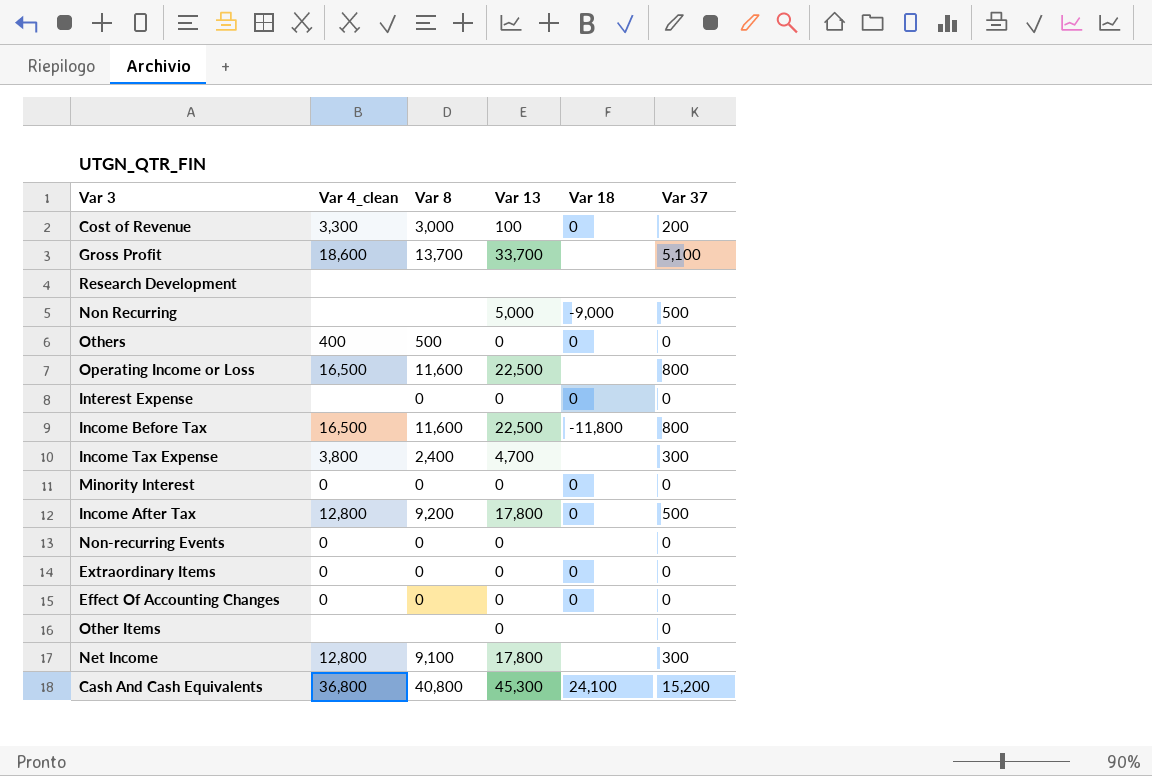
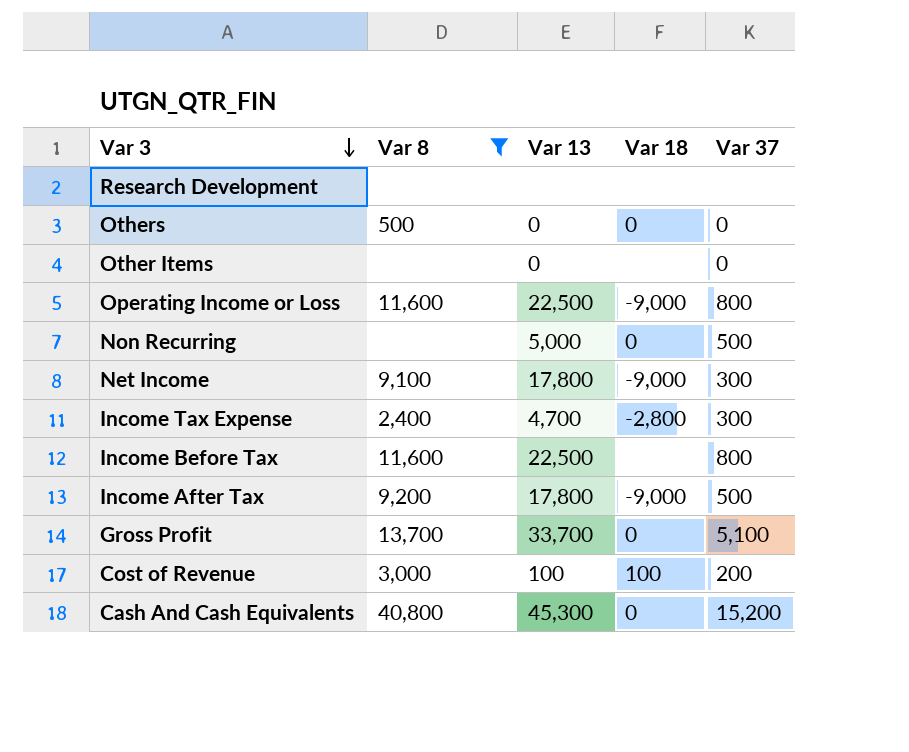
filter: none -> Var 8 != 0
row order: none -> Var 3 descending
column Var 4_clean | position: 2 -> none
Operating Income or Loss | Var 18: none -> -9,000
Non Recurring | Var 18: -9,000 -> 0
Net Income | Var 18: none -> -9,000
Income Tax Expense | Var 18: none -> -2,800
Income Before Tax | Var 18: -11,800 -> none
Income After Tax | Var 18: 0 -> -9,000
Gross Profit | Var 18: none -> 0
Cost of Revenue | Var 18: 0 -> 100
Cash And Cash Equivalents | Var 18: 24,100 -> 0

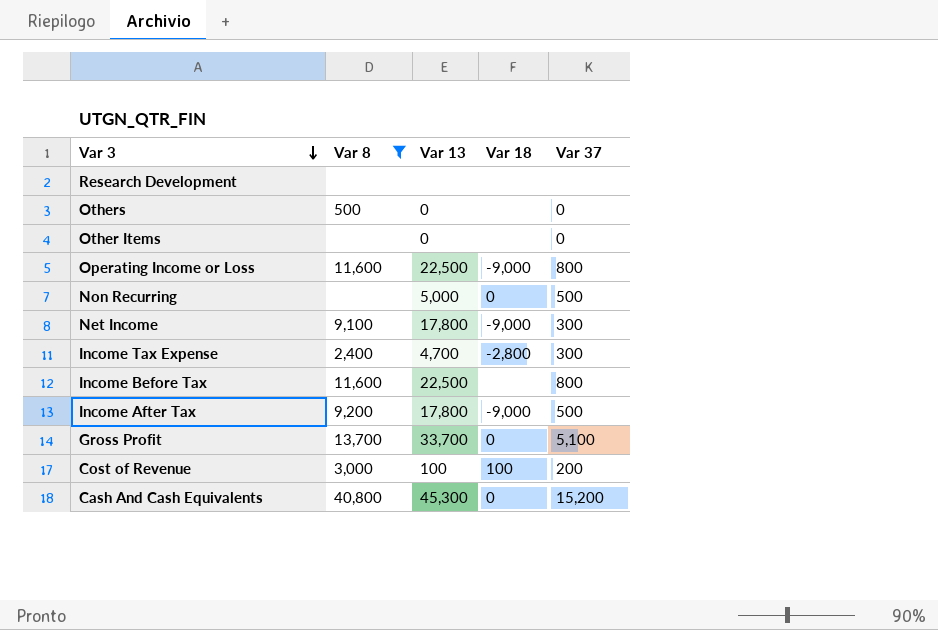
Others | Var 18: 0 -> none

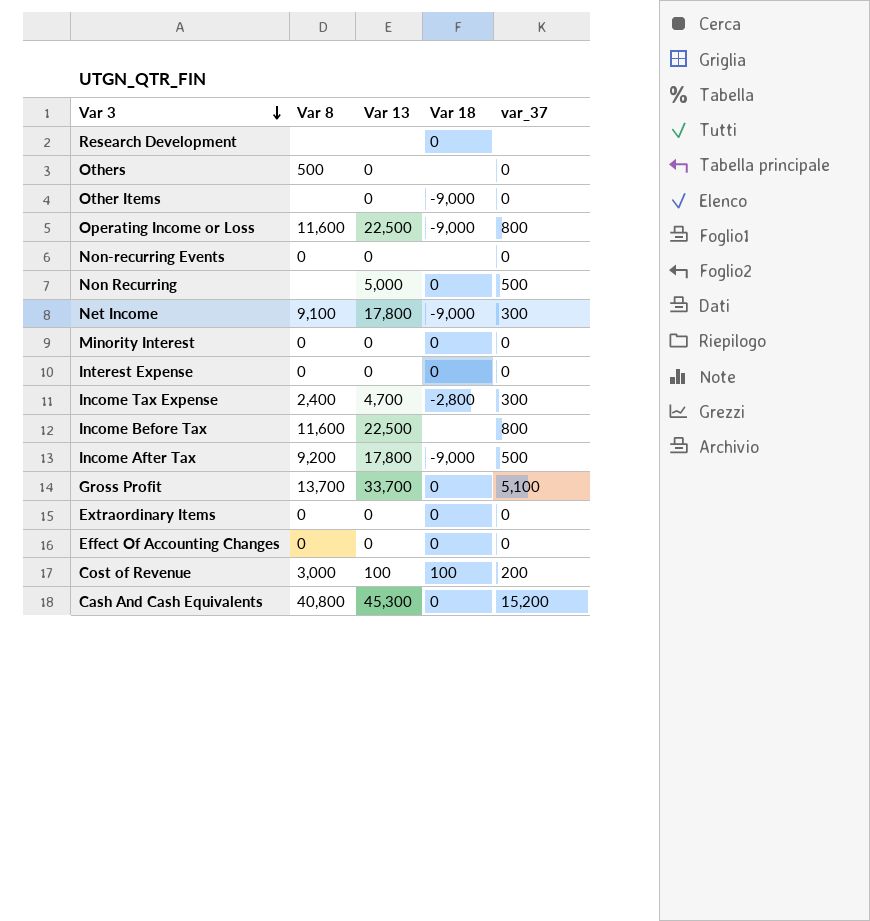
filter: Var 8 != 0 -> none
column name: Var 37 -> var_37
Research Development | Var 18: none -> 0
Other Items | Var 18: none -> -9,000

